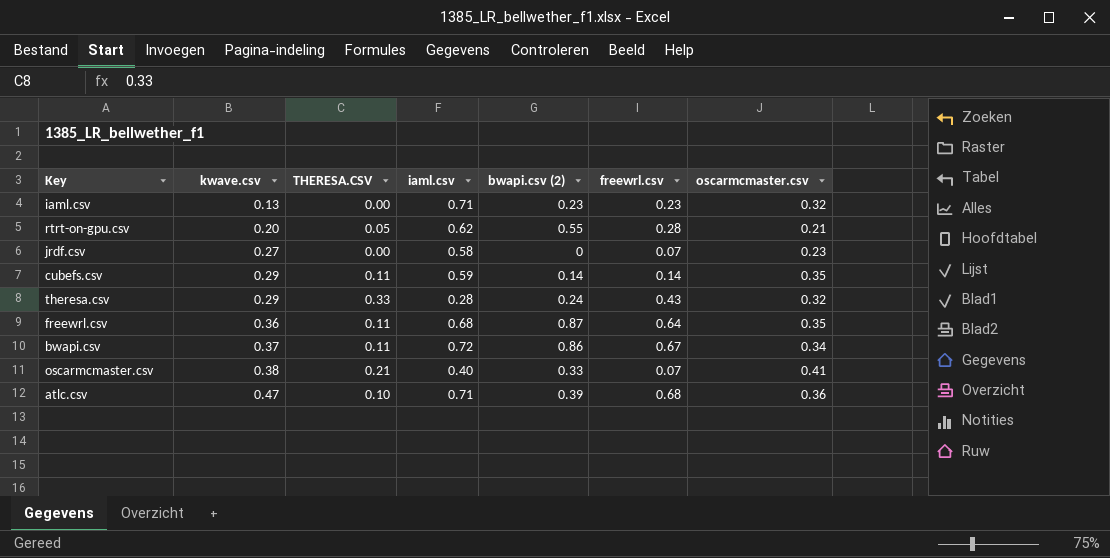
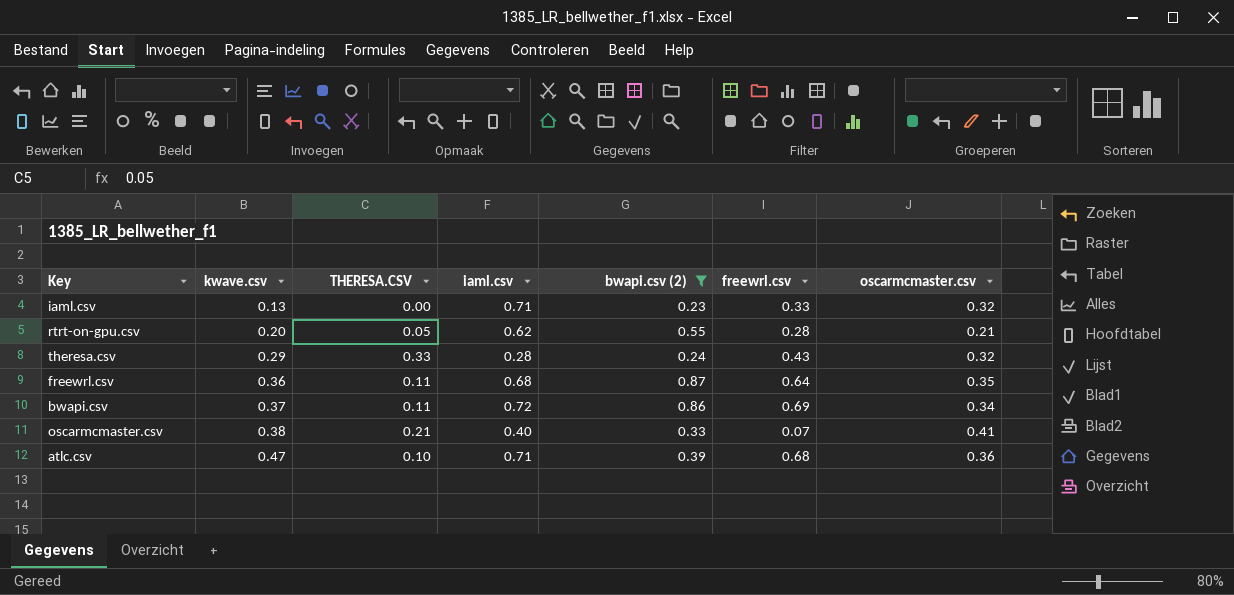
filter: none -> bwapi.csv (2) >= 0.23
iaml.csv | freewrl.csv: 0.23 -> 0.33
bwapi.csv | freewrl.csv: 0.67 -> 0.69

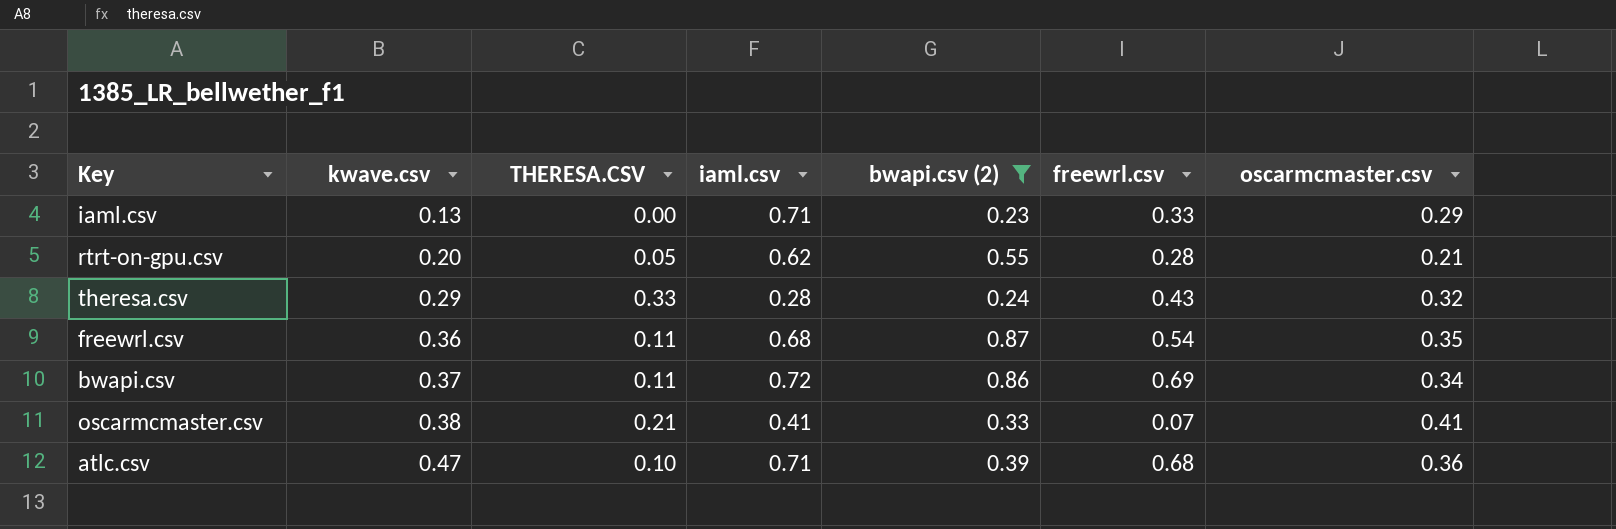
iaml.csv | oscarmcmaster.csv: 0.32 -> 0.29
freewrl.csv | freewrl.csv: 0.64 -> 0.54
oscarmcmaster.csv | iaml.csv: 0.40 -> 0.41

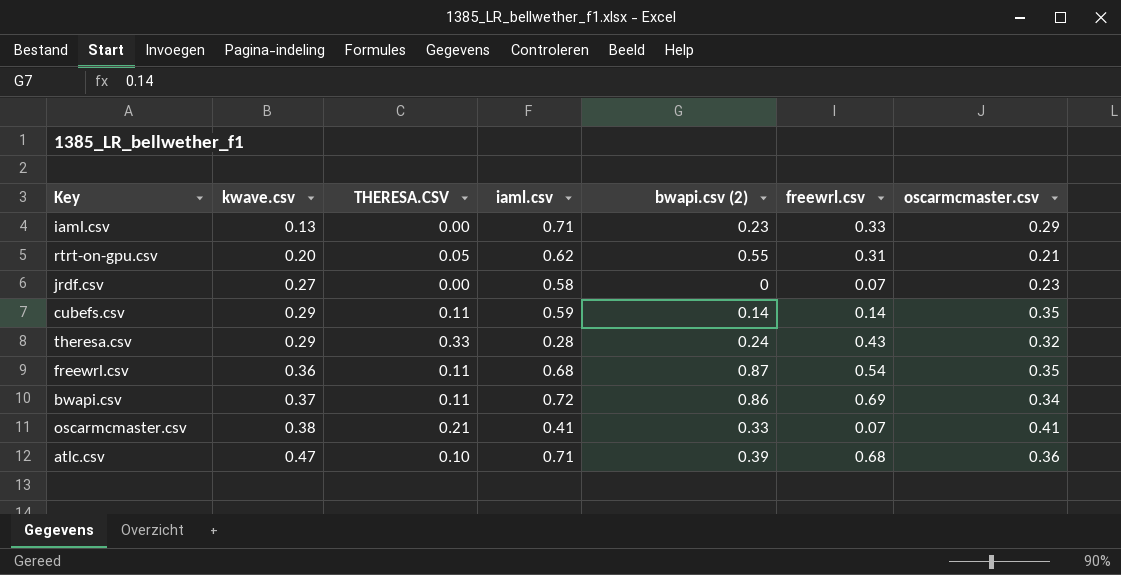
filter: bwapi.csv (2) >= 0.23 -> none
rtrt-on-gpu.csv | freewrl.csv: 0.28 -> 0.31

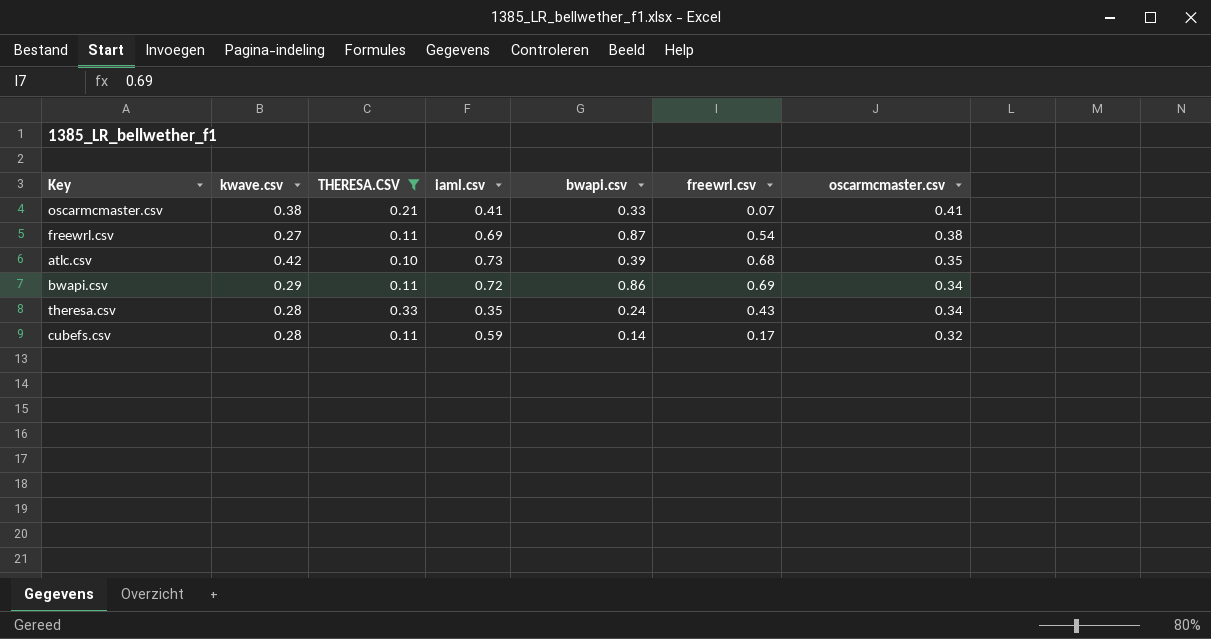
filter: none -> THERESA.CSV >= 0.10
row order: kwave.csv ascending -> oscarmcmaster.csv descending
column name: bwapi.csv (2) -> bwapi.csv
freewrl.csv | kwave.csv: 0.36 -> 0.27
freewrl.csv | iaml.csv: 0.68 -> 0.69
freewrl.csv | oscarmcmaster.csv: 0.35 -> 0.38
atlc.csv | kwave.csv: 0.47 -> 0.42
atlc.csv | iaml.csv: 0.71 -> 0.73
atlc.csv | oscarmcmaster.csv: 0.36 -> 0.35
bwapi.csv | kwave.csv: 0.37 -> 0.29
theresa.csv | kwave.csv: 0.29 -> 0.28
theresa.csv | iaml.csv: 0.28 -> 0.35
theresa.csv | oscarmcmaster.csv: 0.32 -> 0.34
cubefs.csv | kwave.csv: 0.29 -> 0.28
cubefs.csv | freewrl.csv: 0.14 -> 0.17
cubefs.csv | oscarmcmaster.csv: 0.35 -> 0.32

